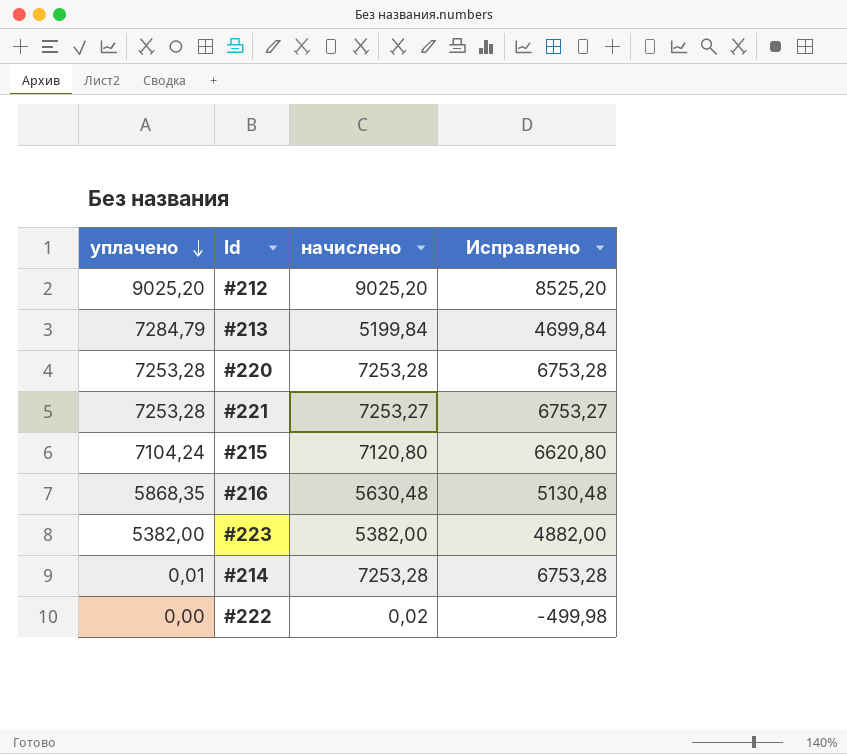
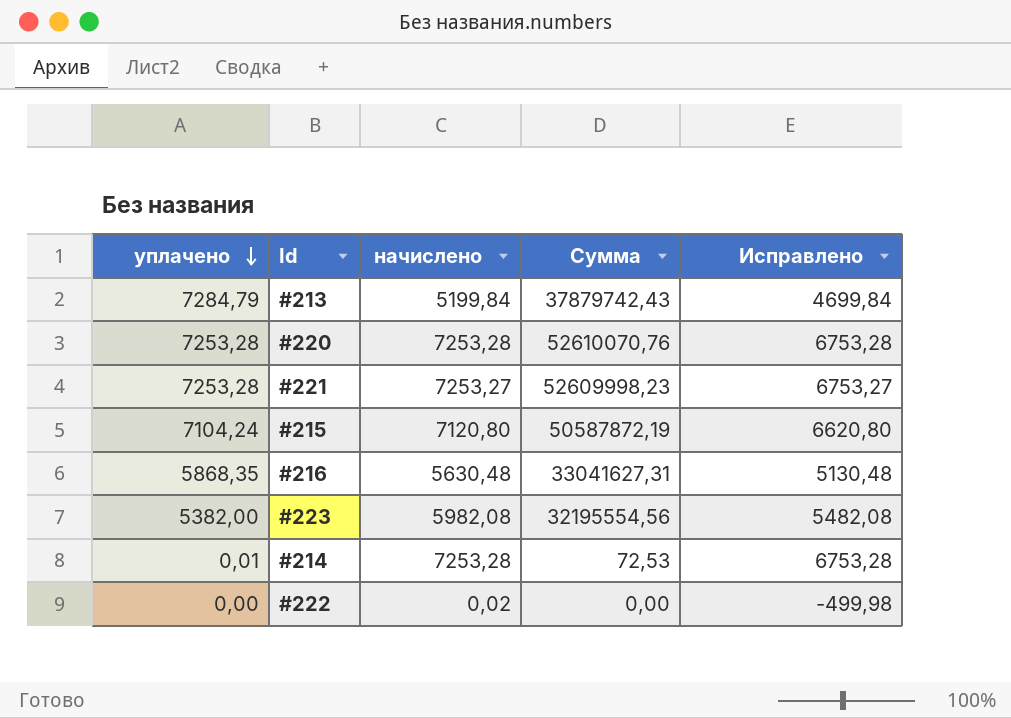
column Сумма | formula: none -> [уплачено] * [начислено]
row #212: 9025,20 | 9025,20 | 8525,20 -> none
#223 | начислено: 5382,00 -> 5982,08
#223 | Исправлено: 4882,00 -> 5482,08

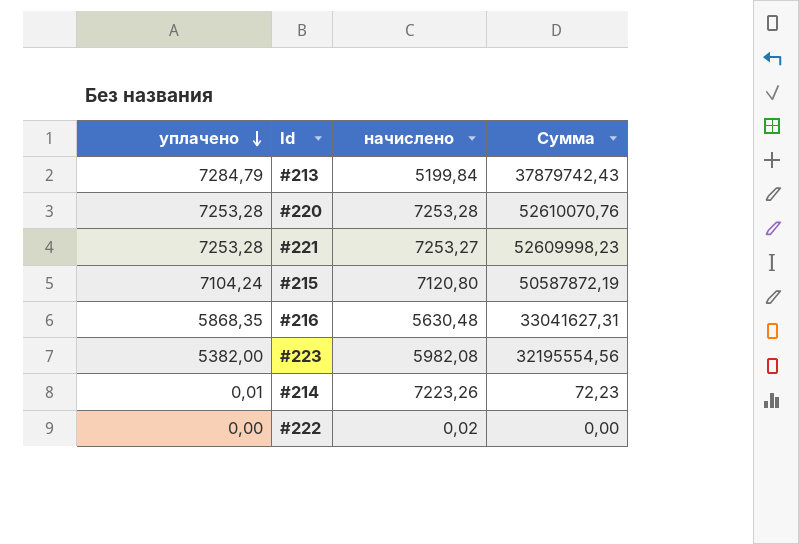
column Исправлено | formula: [начислено] - 500 -> none
#214 | начислено: 7253,28 -> 7223,26
#214 | Сумма: 72,53 -> 72,23

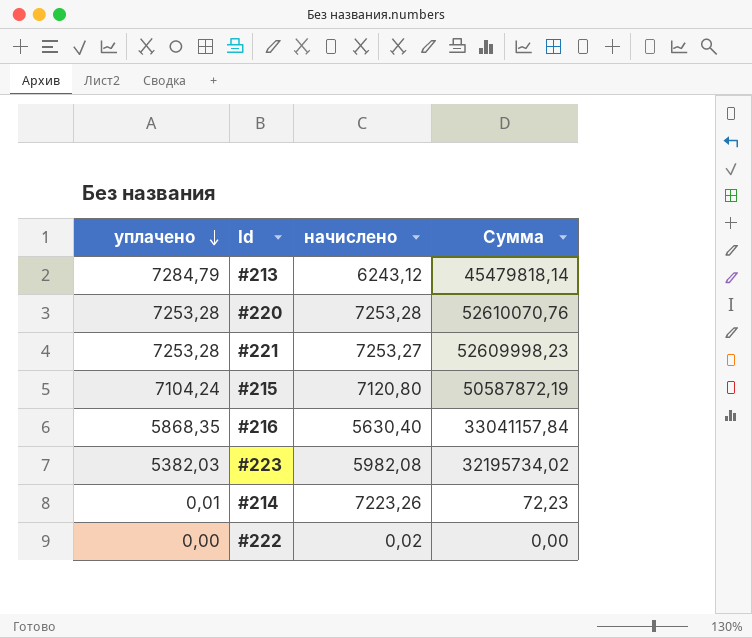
#213 | начислено: 5199,84 -> 6243,12
#213 | Сумма: 37879742,43 -> 45479818,14
#216 | начислено: 5630,48 -> 5630,40
#216 | Сумма: 33041627,31 -> 33041157,84
#223 | уплачено: 5382,00 -> 5382,03
#223 | Сумма: 32195554,56 -> 32195734,02

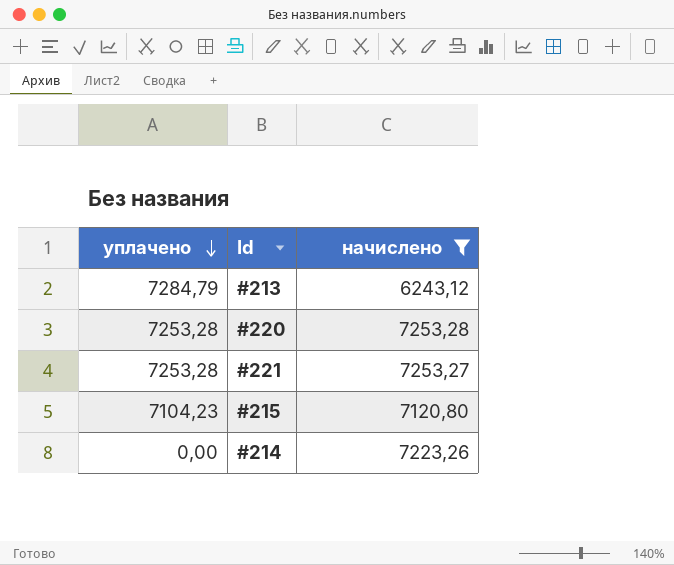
filter: none -> начислено >= 6243,12
column Сумма | formula: [уплачено] * [начислено] -> none
#215 | уплачено: 7104,24 -> 7104,23
#214 | уплачено: 0,01 -> 0,00

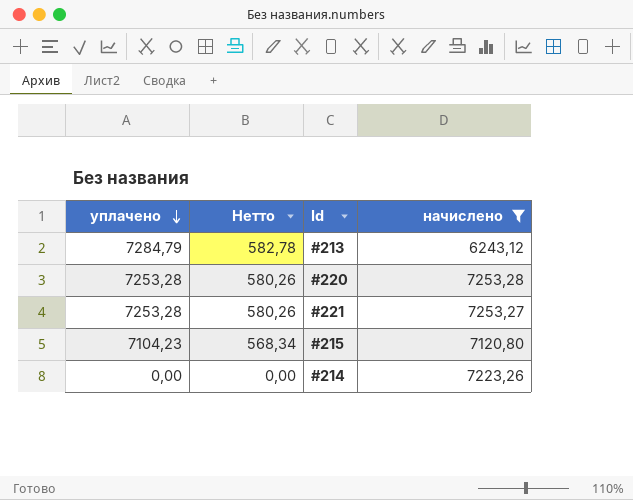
column Нетто | formula: none -> [уплачено] * 0,08

